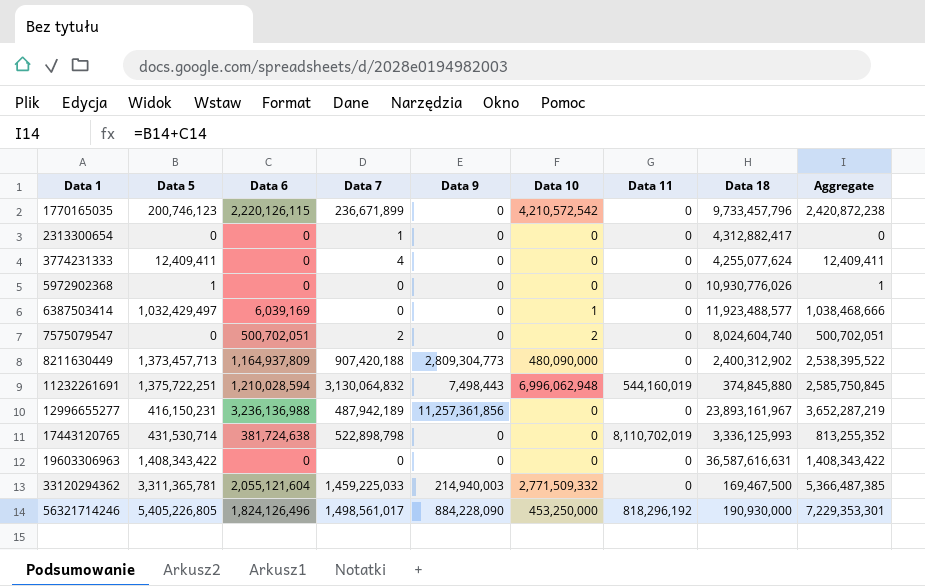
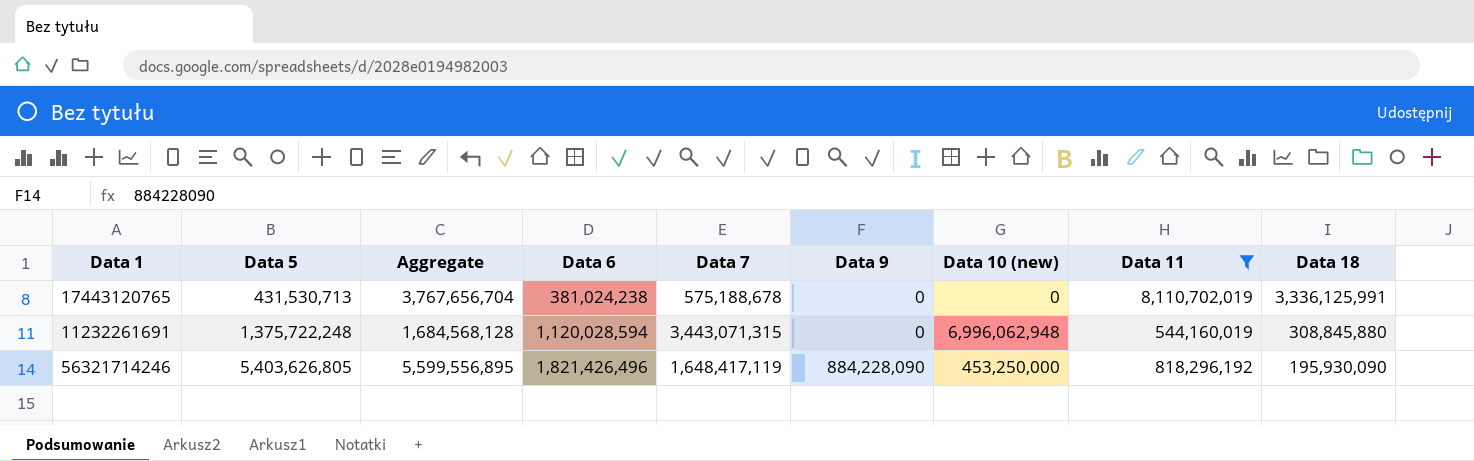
filter: none -> Data 11 != 0
row order: Data 1 ascending -> Data 5 ascending
column Aggregate | formula: [Data 5] + [Data 6] -> [Data 5] + [Data 18]
column Aggregate | position: 9 -> 3
column name: Data 10 -> Data 10 (new)
17443120765 | Data 5: 431,530,714 -> 431,530,713
17443120765 | Data 6: 381,724,638 -> 381,024,238
17443120765 | Data 7: 522,898,798 -> 575,188,678
17443120765 | Data 18: 3,336,125,993 -> 3,336,125,991
11232261691 | Data 5: 1,375,722,251 -> 1,375,722,248
11232261691 | Data 6: 1,210,028,594 -> 1,120,028,594
11232261691 | Data 7: 3,130,064,832 -> 3,443,071,315
11232261691 | Data 9: 7,498,443 -> 0
11232261691 | Data 18: 374,845,880 -> 308,845,880
56321714246 | Data 5: 5,405,226,805 -> 5,403,626,805
56321714246 | Data 6: 1,824,126,496 -> 1,821,426,496
56321714246 | Data 7: 1,498,561,017 -> 1,648,417,119
56321714246 | Data 18: 190,930,000 -> 195,930,090

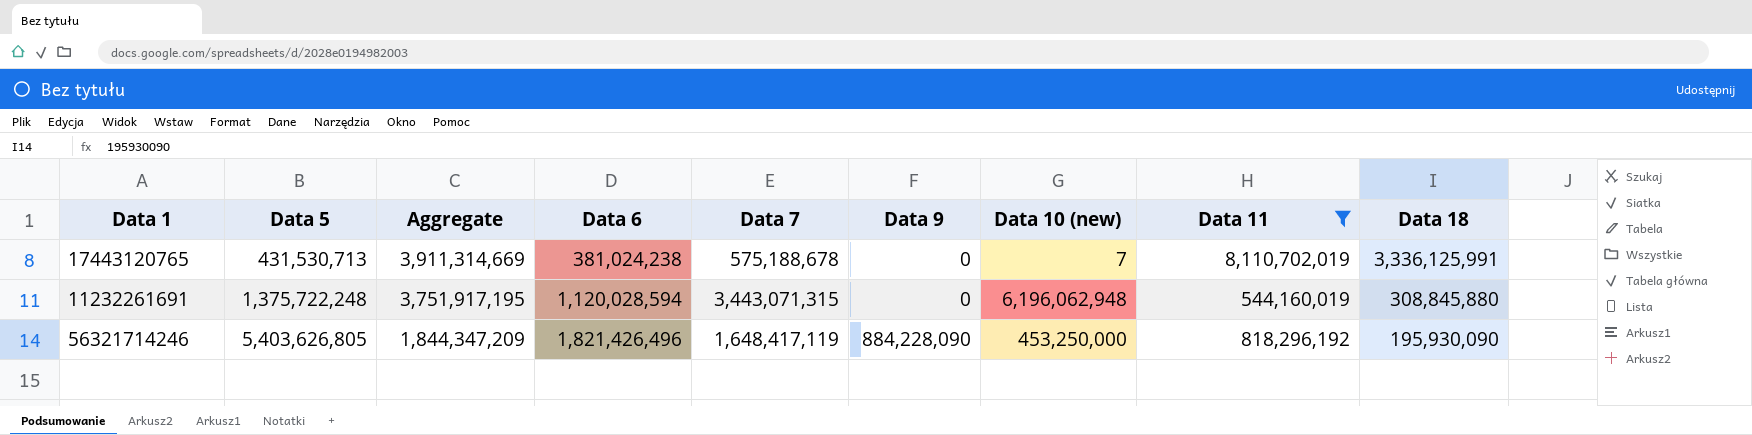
column Aggregate | formula: [Data 5] + [Data 18] -> [Data 7] + [Data 18]
17443120765 | Data 10 (new): 0 -> 7
11232261691 | Data 10 (new): 6,996,062,948 -> 6,196,062,948

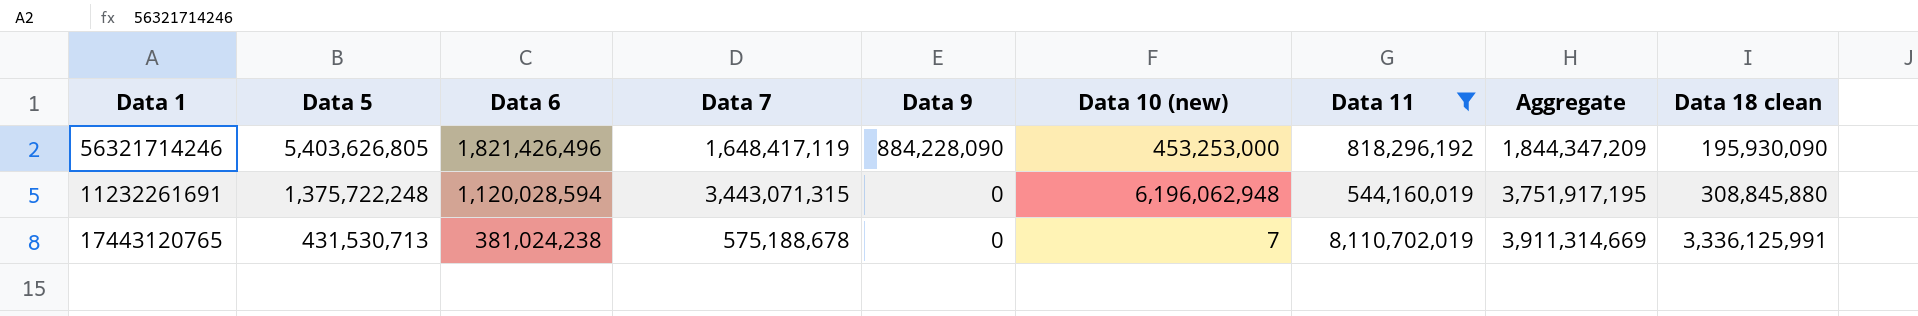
row order: Data 5 ascending -> Data 5 descending
column Aggregate | position: 3 -> 8
column name: Data 18 -> Data 18 clean
56321714246 | Data 10 (new): 453,250,000 -> 453,253,000

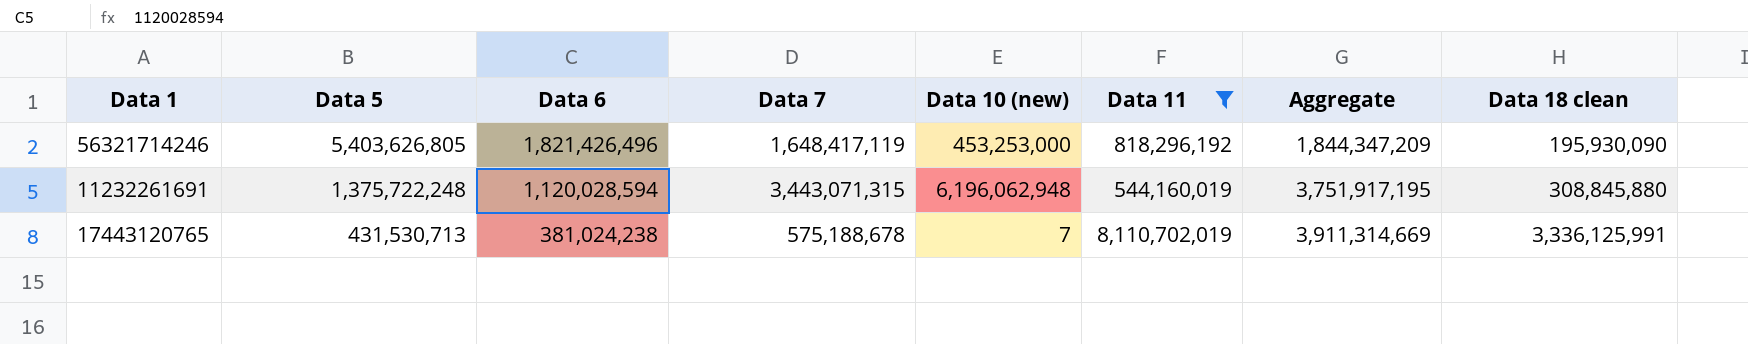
column Data 9 | position: 5 -> none

